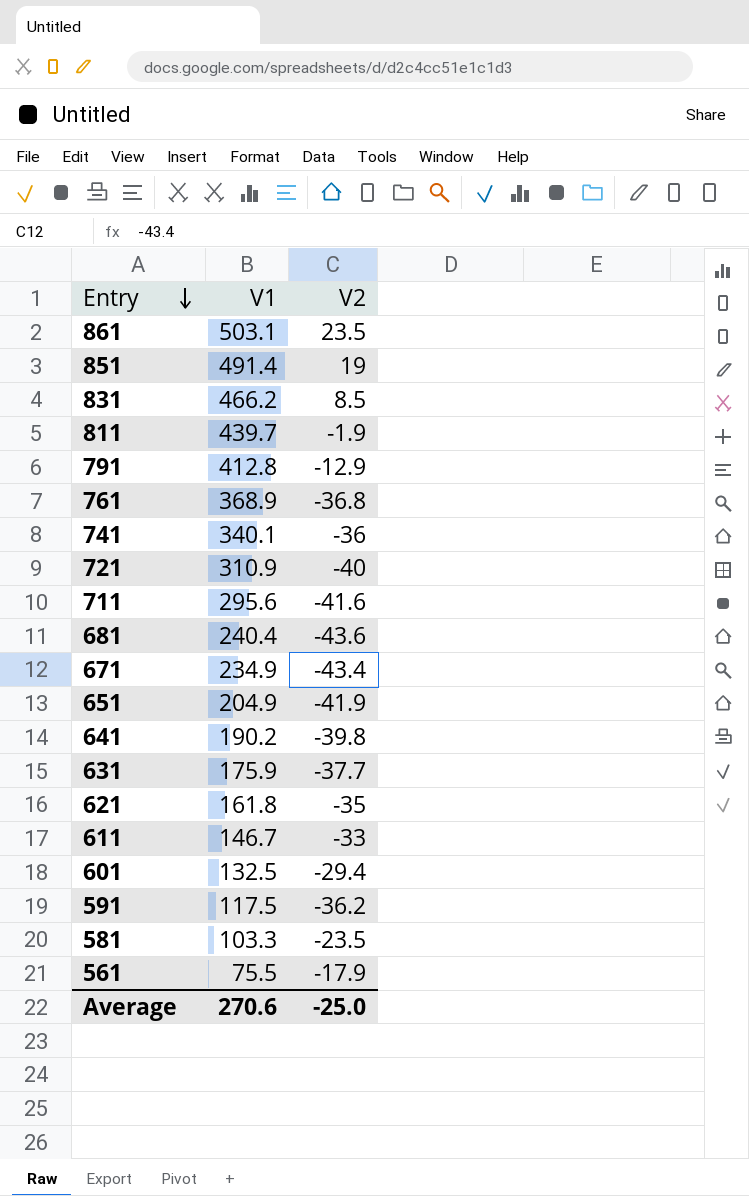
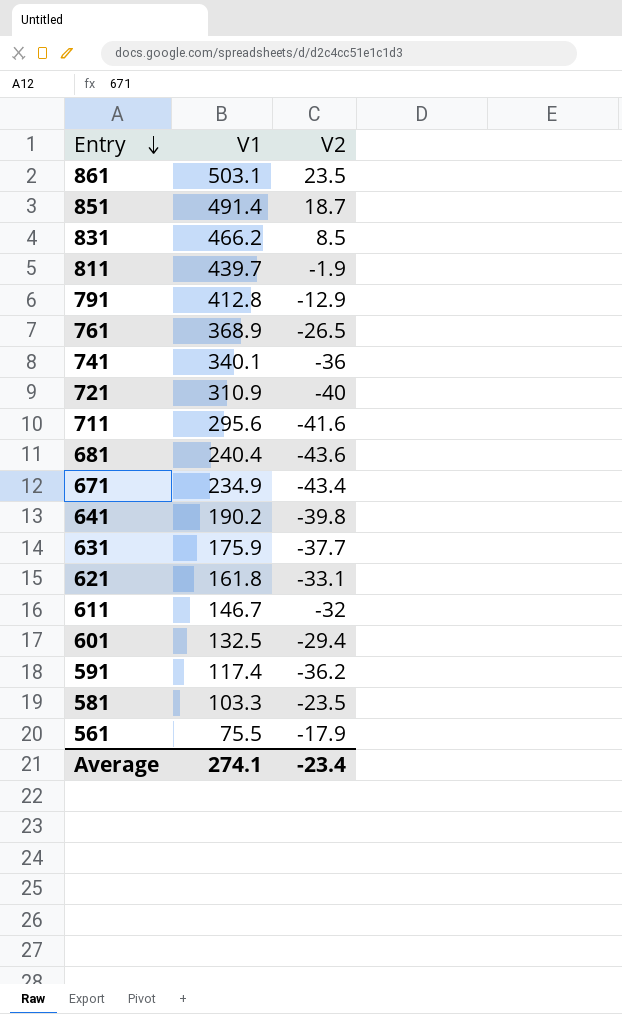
row 651: 204.9 | -41.9 -> none
851 | V2: 19 -> 18.7
761 | V2: -36.8 -> -26.5
621 | V2: -35 -> -33.1
611 | V2: -33 -> -32
591 | V1: 117.5 -> 117.4
Average | V1: 270.6 -> 274.1
Average | V2: -25.0 -> -23.4

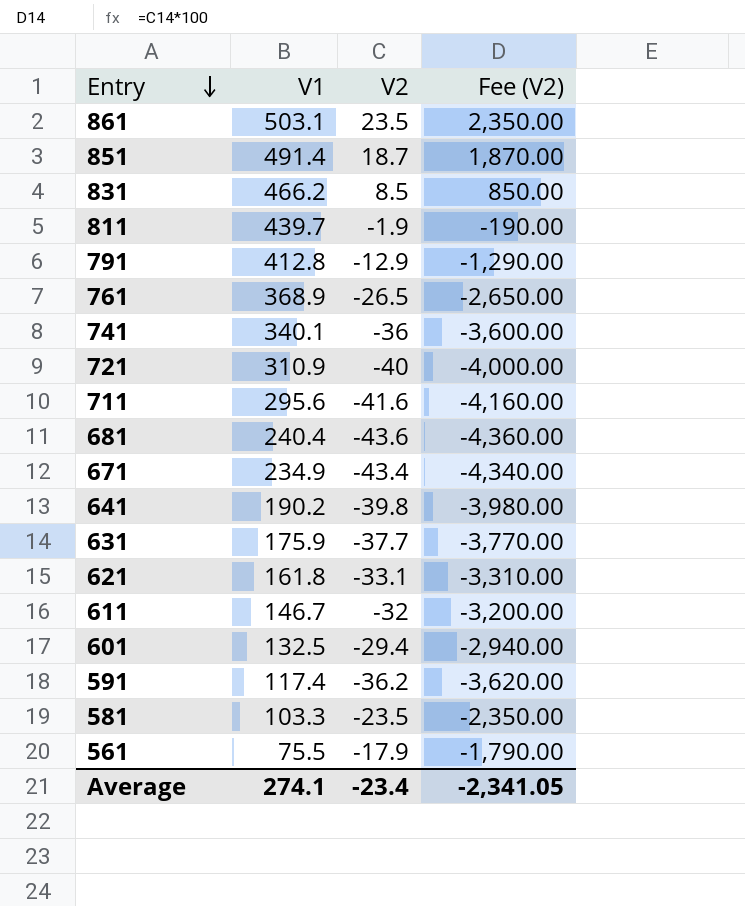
column Fee (V2) | formula: none -> [V2] * 100

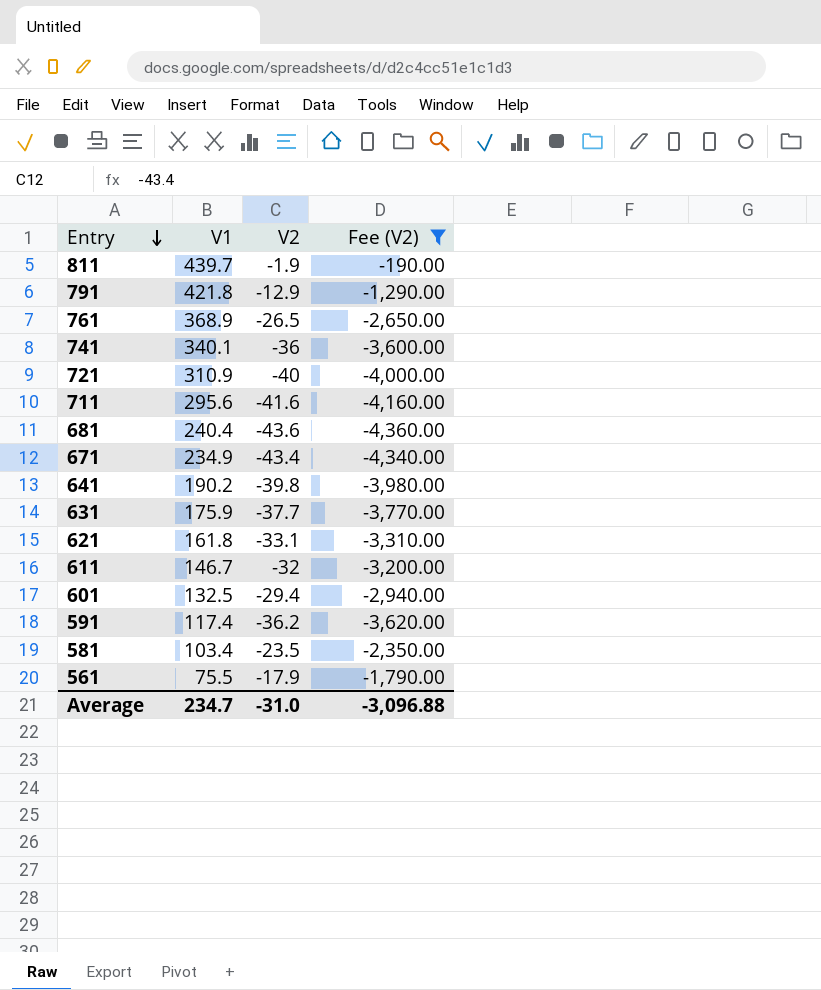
filter: none -> Fee (V2) <= -190.00
791 | V1: 412.8 -> 421.8
581 | V1: 103.3 -> 103.4
Average | V1: 274.1 -> 234.7
Average | V2: -23.4 -> -31.0
Average | Fee (V2): -2,341.05 -> -3,096.88

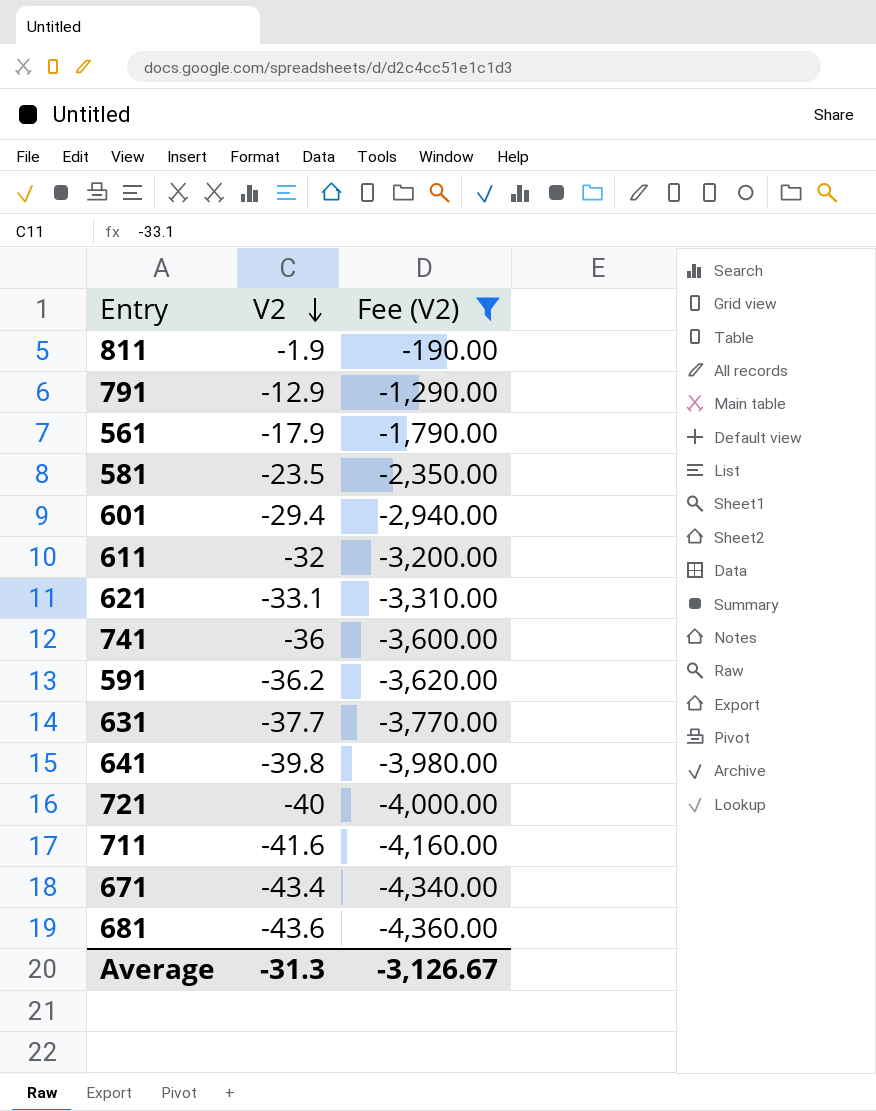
row order: Entry descending -> V2 descending
column V1 | position: 2 -> none
row 761: 368.9 | -26.5 | -2,650.00 -> none
Average | V2: -31.0 -> -31.3
Average | Fee (V2): -3,096.88 -> -3,126.67

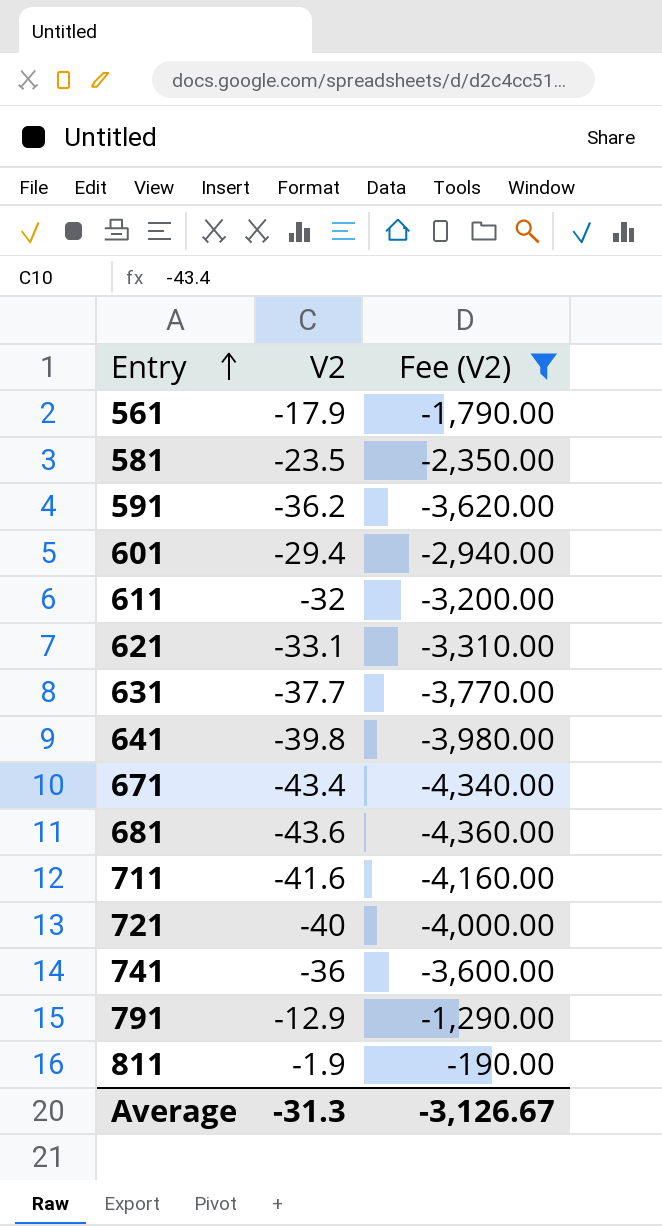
row order: V2 descending -> Entry ascending

